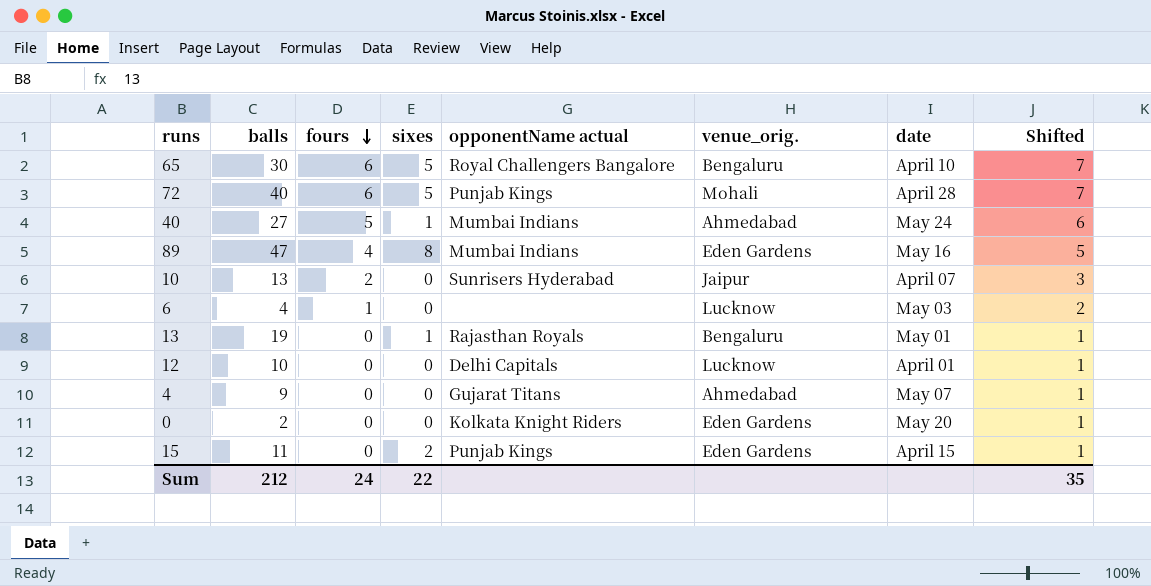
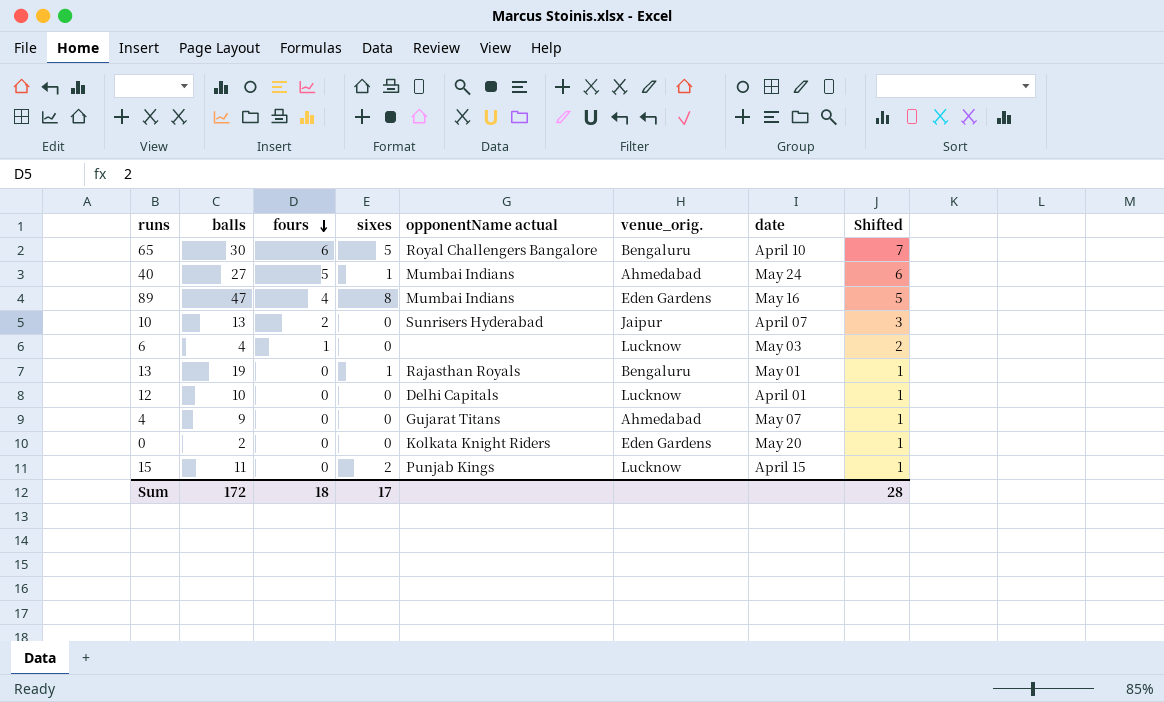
row 72: 40 | 6 | 5 | Punjab Kings | Mohali | April 28 | 7 -> none
15 | venue_orig.: Eden Gardens -> Lucknow
Sum | balls: 212 -> 172
Sum | fours: 24 -> 18
Sum | sixes: 22 -> 17
Sum | Shifted: 35 -> 28

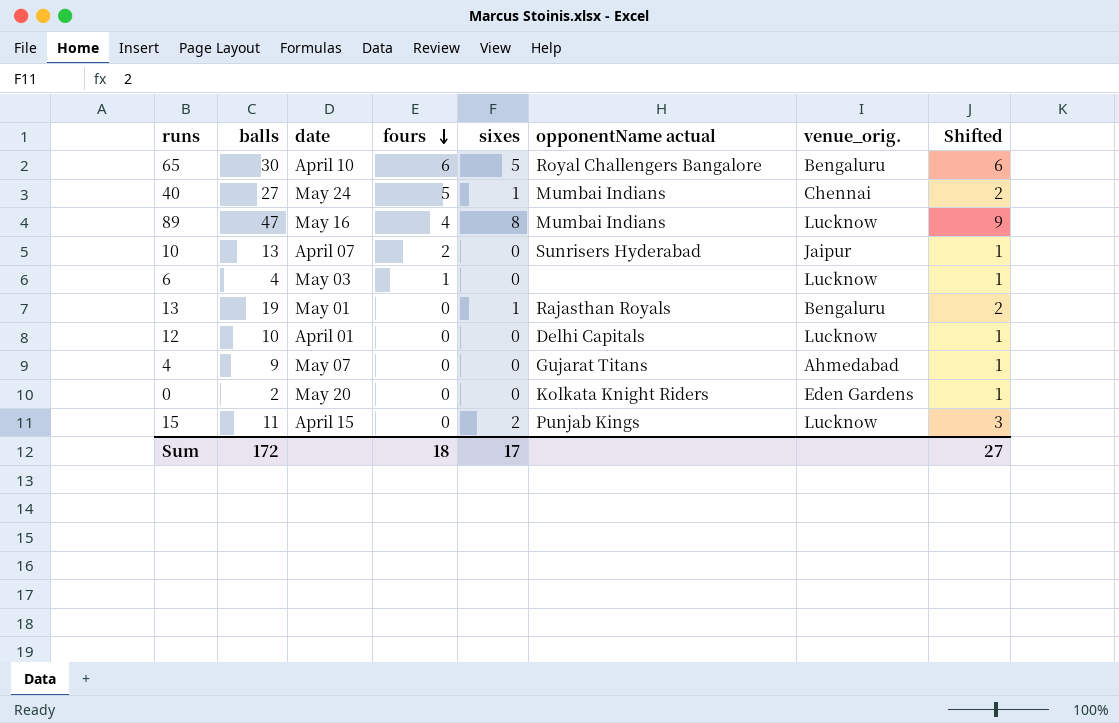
column date | position: 7 -> 3
column Shifted | formula: [fours] + 1 -> [sixes] + 1
40 | venue_orig.: Ahmedabad -> Chennai
89 | venue_orig.: Eden Gardens -> Lucknow
Sum | Shifted: 28 -> 27

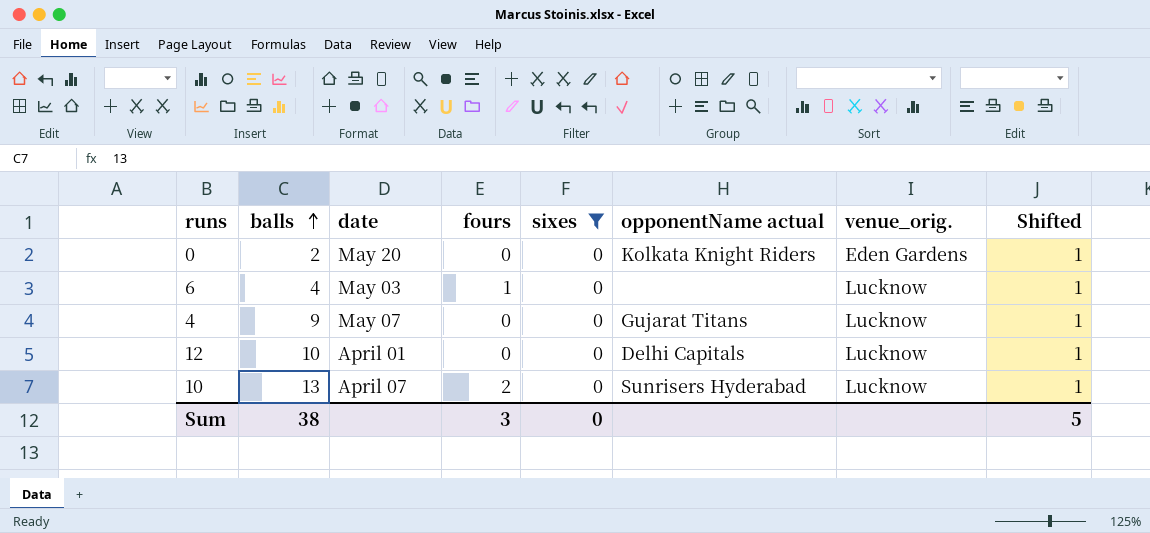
filter: none -> sixes = 0
row order: fours descending -> balls ascending
4 | venue_orig.: Ahmedabad -> Lucknow
10 | venue_orig.: Jaipur -> Lucknow
Sum | balls: 172 -> 38
Sum | fours: 18 -> 3
Sum | sixes: 17 -> 0
Sum | Shifted: 27 -> 5

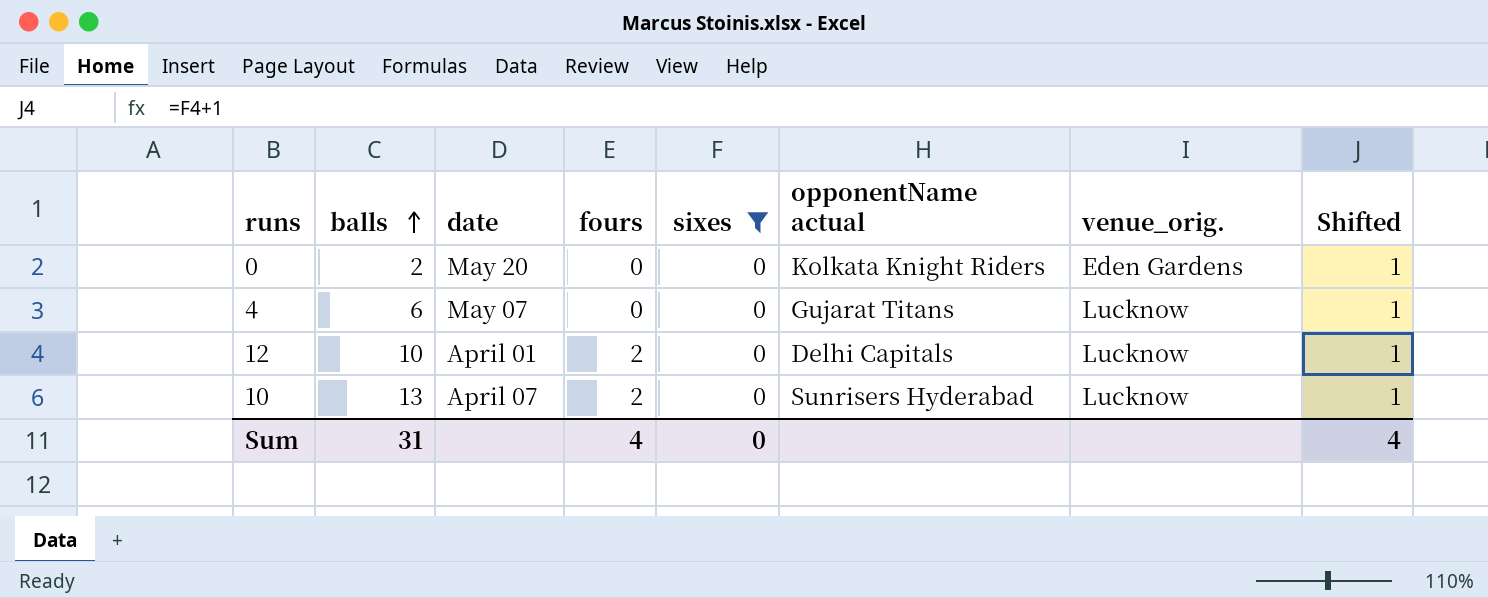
row 6: 4 | May 03 | 1 | 0 | none | Lucknow | 1 -> none
4 | balls: 9 -> 6
12 | fours: 0 -> 2
Sum | balls: 38 -> 31
Sum | fours: 3 -> 4
Sum | Shifted: 5 -> 4

